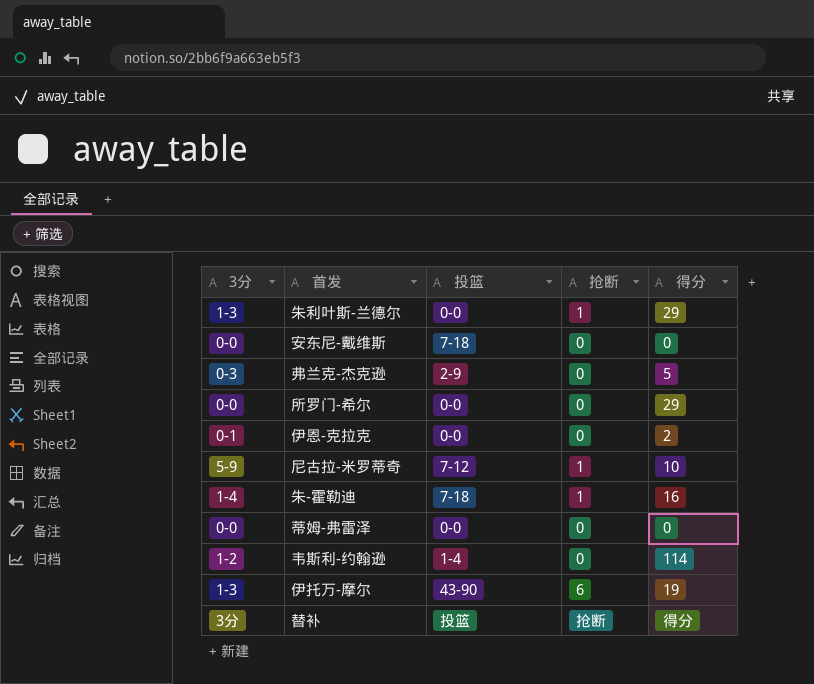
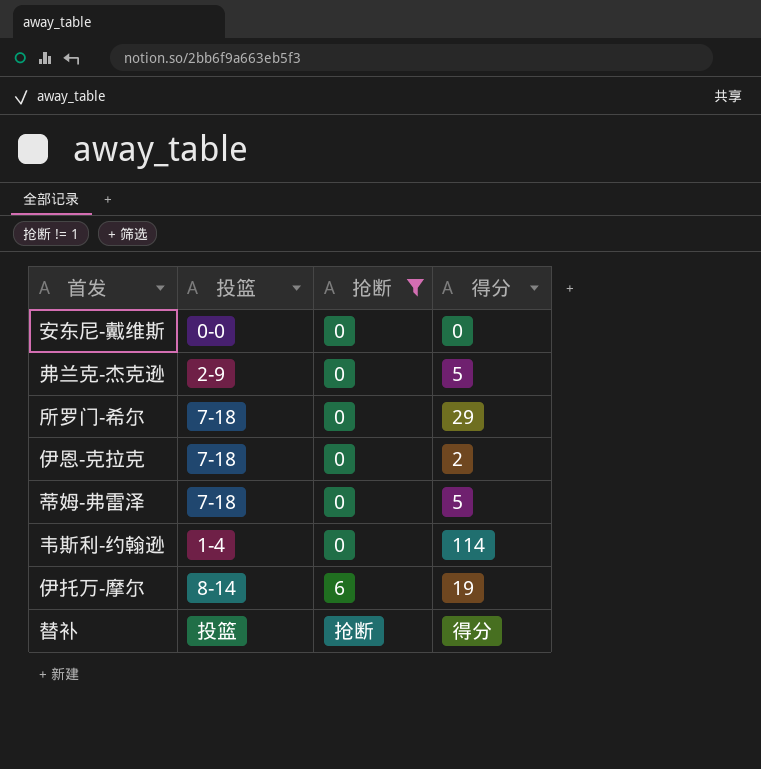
filter: none -> 抢断 != 1
column 3分 | position: 1 -> none
安东尼-戴维斯 | 投篮: 7-18 -> 0-0
所罗门-希尔 | 投篮: 0-0 -> 7-18
伊恩-克拉克 | 投篮: 0-0 -> 7-18
蒂姆-弗雷泽 | 投篮: 0-0 -> 7-18
蒂姆-弗雷泽 | 得分: 0 -> 5
伊托万-摩尔 | 投篮: 43-90 -> 8-14

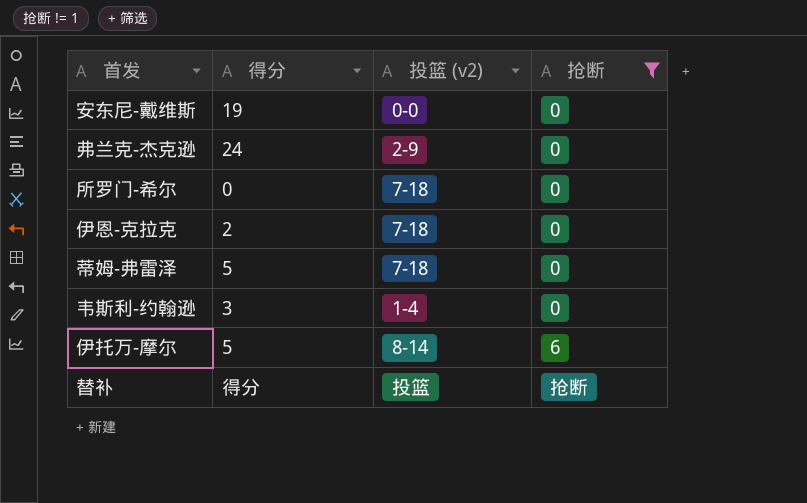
column 得分 | position: 4 -> 2
column name: 投篮 -> 投篮 (v2)
安东尼-戴维斯 | 得分: 0 -> 19
弗兰克-杰克逊 | 得分: 5 -> 24
所罗门-希尔 | 得分: 29 -> 0
韦斯利-约翰逊 | 得分: 114 -> 3
伊托万-摩尔 | 得分: 19 -> 5

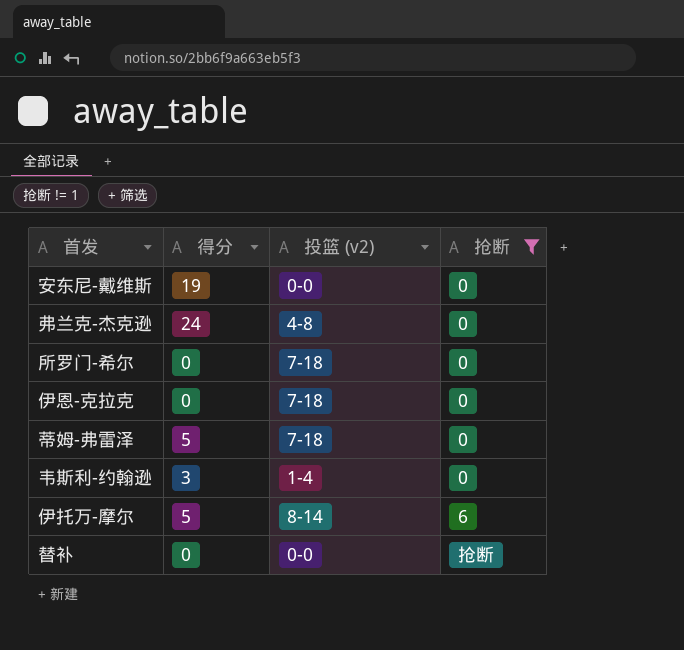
弗兰克-杰克逊 | 投篮 (v2): 2-9 -> 4-8
伊恩-克拉克 | 得分: 2 -> 0
替补 | 得分: 得分 -> 0
替补 | 投篮 (v2): 投篮 -> 0-0

